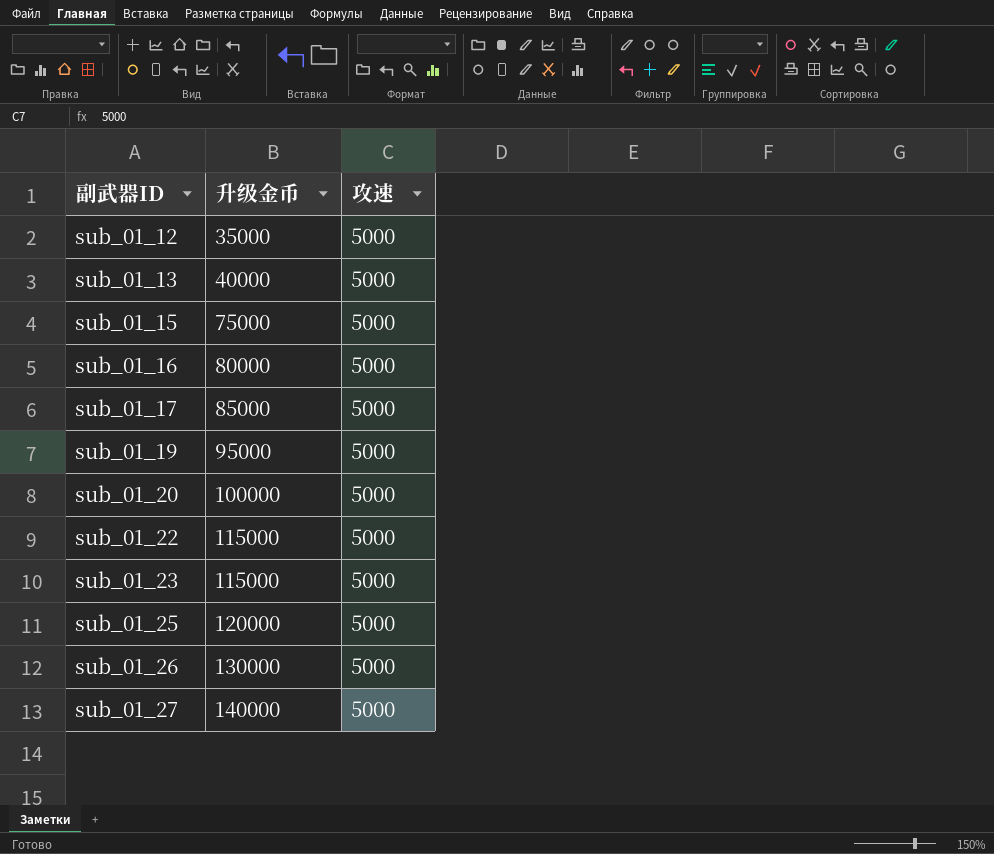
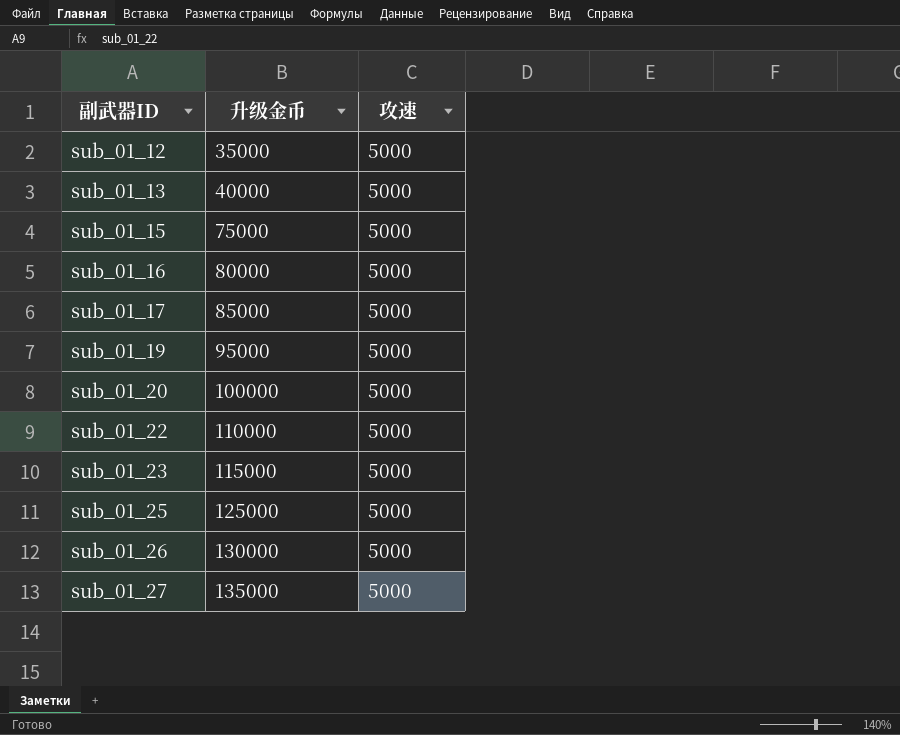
sub_01_22 | 升级金币: 115000 -> 110000
sub_01_25 | 升级金币: 120000 -> 125000
sub_01_27 | 升级金币: 140000 -> 135000

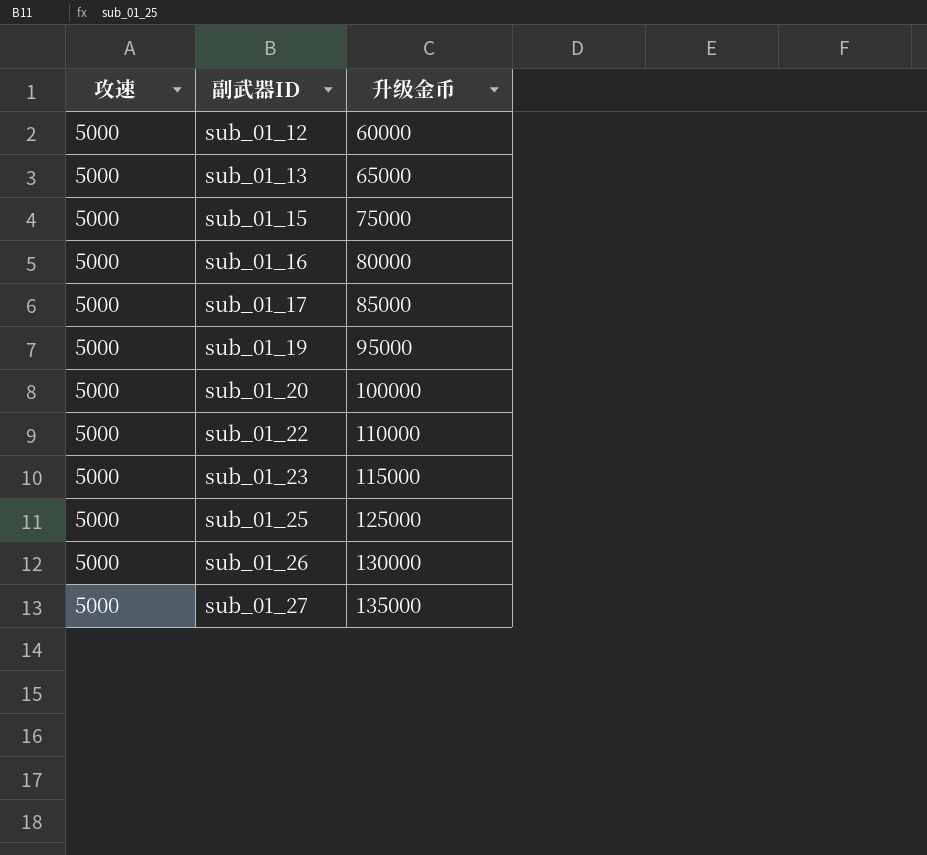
column 攻速 | position: 3 -> 1
sub_01_12 | 升级金币: 35000 -> 60000
sub_01_13 | 升级金币: 40000 -> 65000

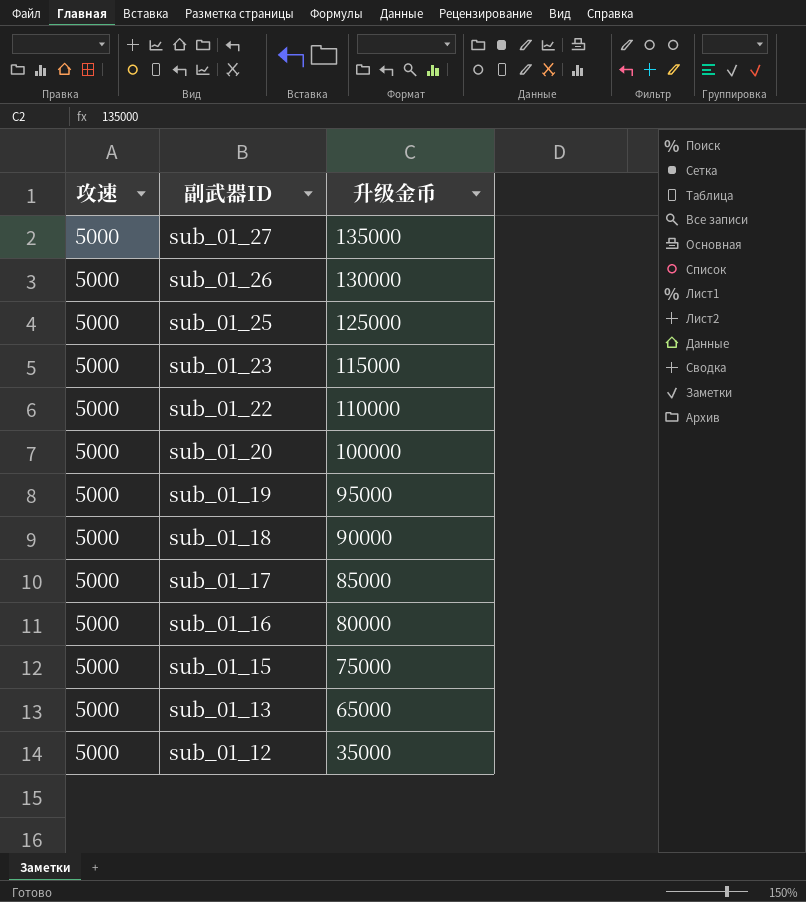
row order: 副武器ID ascending -> 副武器ID descending
row sub_01_18: none -> 5000 | 90000
sub_01_12 | 升级金币: 60000 -> 35000

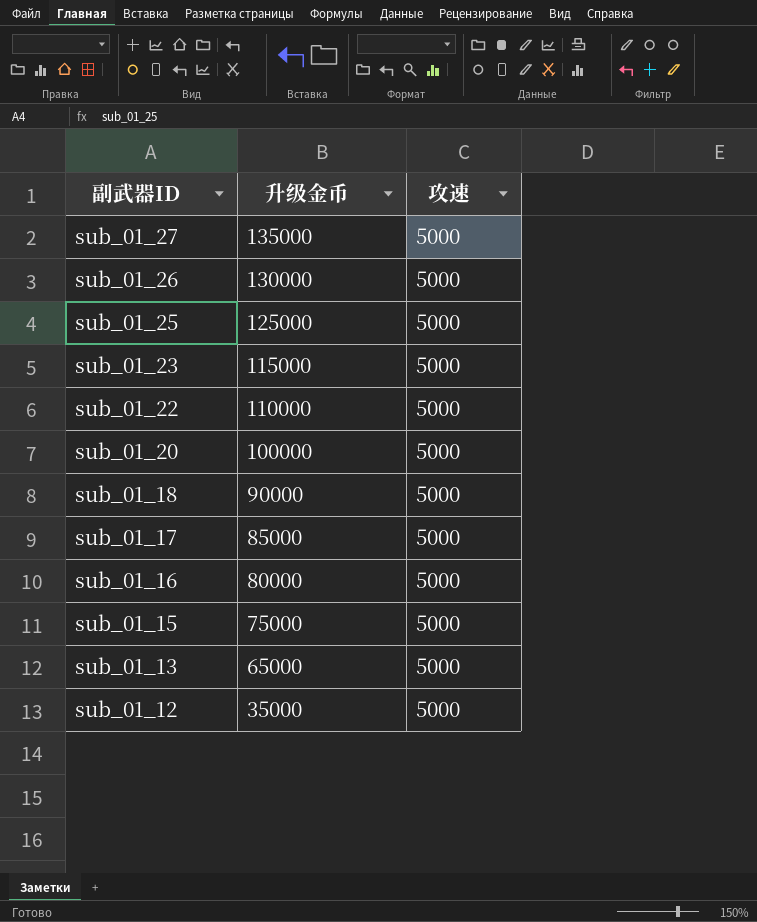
column 攻速 | position: 1 -> 3
row sub_01_19: 5000 | 95000 -> none

